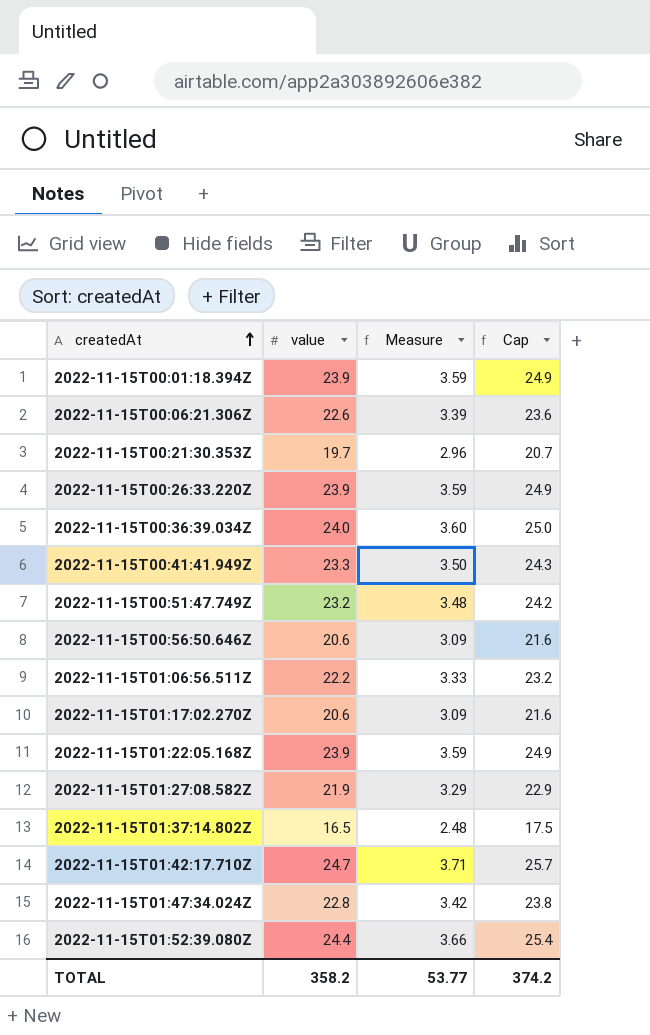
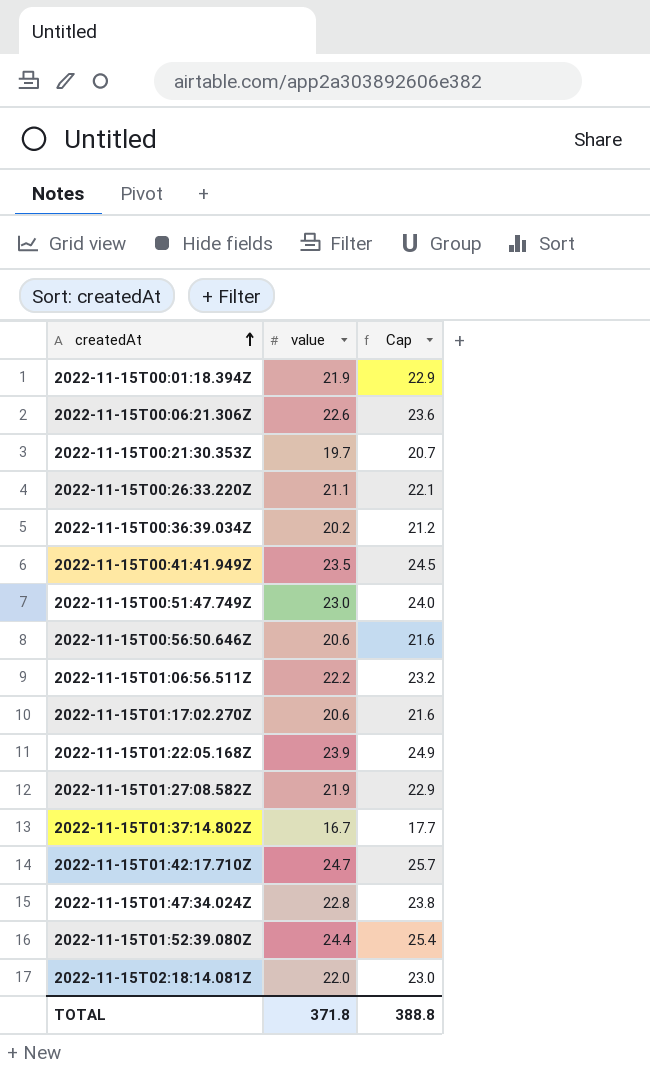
column Measure | formula: [value] * 0.15 -> none
2022-11-15T00:01:18.394Z | value: 23.9 -> 21.9
2022-11-15T00:01:18.394Z | Cap: 24.9 -> 22.9
2022-11-15T00:26:33.220Z | value: 23.9 -> 21.1
2022-11-15T00:26:33.220Z | Cap: 24.9 -> 22.1
2022-11-15T00:36:39.034Z | value: 24.0 -> 20.2
2022-11-15T00:36:39.034Z | Cap: 25.0 -> 21.2
2022-11-15T00:41:41.949Z | value: 23.3 -> 23.5
2022-11-15T00:41:41.949Z | Cap: 24.3 -> 24.5
2022-11-15T00:51:47.749Z | value: 23.2 -> 23.0
2022-11-15T00:51:47.749Z | Cap: 24.2 -> 24.0
2022-11-15T01:37:14.802Z | value: 16.5 -> 16.7
2022-11-15T01:37:14.802Z | Cap: 17.5 -> 17.7
row 2022-11-15T02:18:14.081Z: none -> 22.0 | 23.0
TOTAL | value: 358.2 -> 371.8
TOTAL | Cap: 374.2 -> 388.8

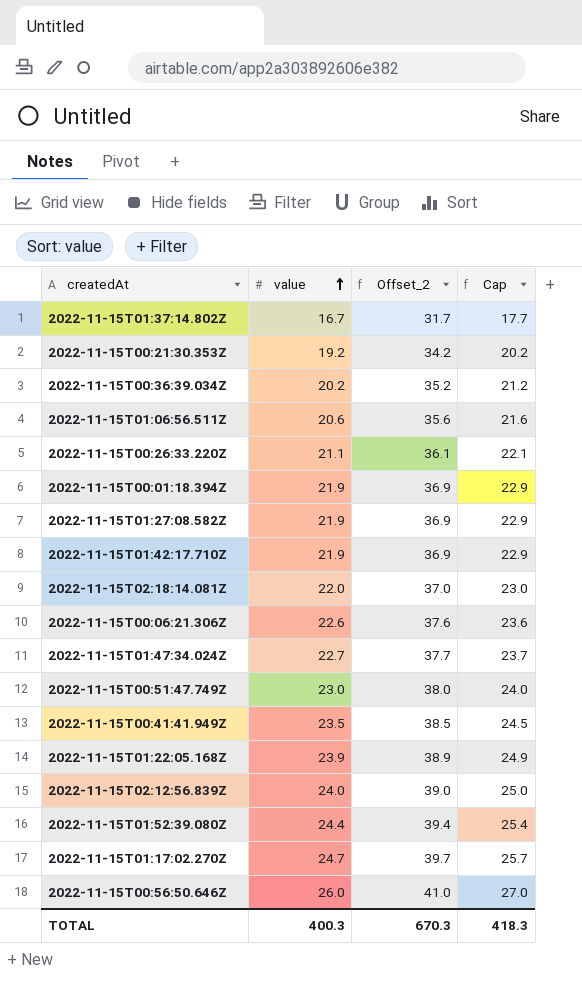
row order: createdAt ascending -> value ascending
column Offset_2 | formula: none -> [value] + 15
2022-11-15T00:21:30.353Z | value: 19.7 -> 19.2
2022-11-15T00:21:30.353Z | Cap: 20.7 -> 20.2
2022-11-15T01:06:56.511Z | value: 22.2 -> 20.6
2022-11-15T01:06:56.511Z | Cap: 23.2 -> 21.6
2022-11-15T01:42:17.710Z | value: 24.7 -> 21.9
2022-11-15T01:42:17.710Z | Cap: 25.7 -> 22.9
2022-11-15T01:47:34.024Z | value: 22.8 -> 22.7
2022-11-15T01:47:34.024Z | Cap: 23.8 -> 23.7
row 2022-11-15T02:12:56.839Z: none -> 24.0 | 39.0 | 25.0
2022-11-15T01:17:02.270Z | value: 20.6 -> 24.7
2022-11-15T01:17:02.270Z | Cap: 21.6 -> 25.7
2022-11-15T00:56:50.646Z | value: 20.6 -> 26.0
2022-11-15T00:56:50.646Z | Cap: 21.6 -> 27.0
TOTAL | value: 371.8 -> 400.3
TOTAL | Cap: 388.8 -> 418.3

